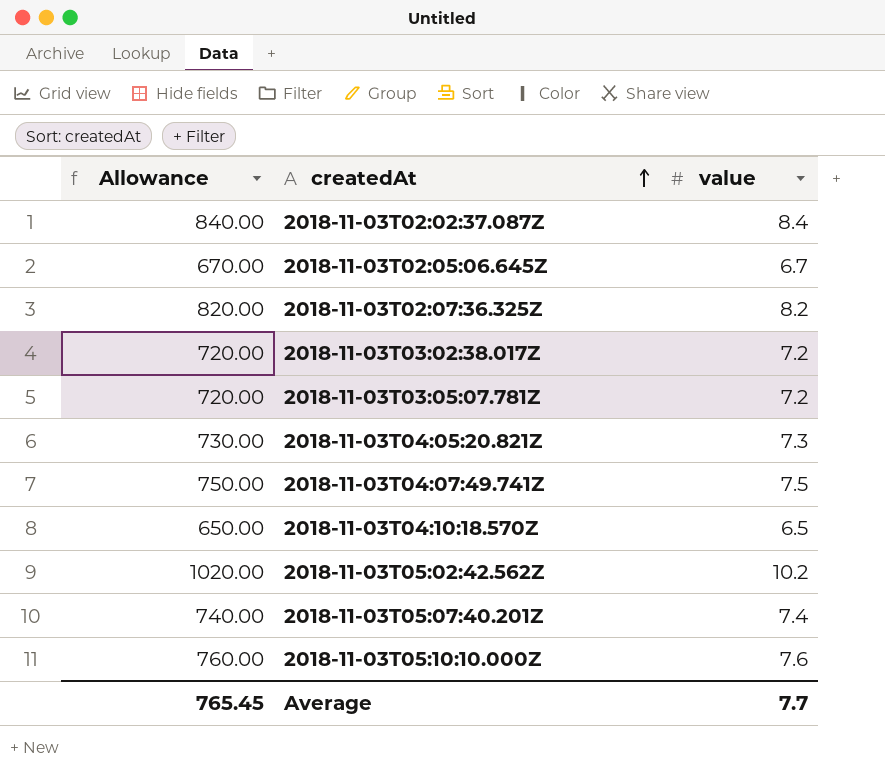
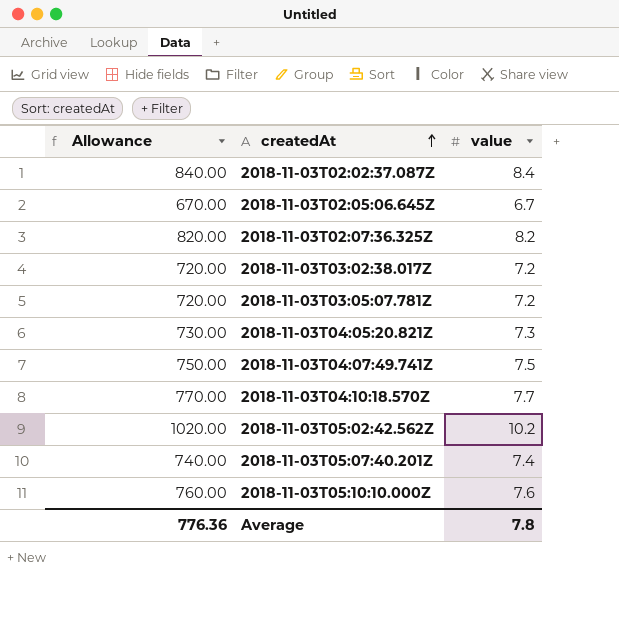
2018-11-03T04:10:18.570Z | Allowance: 650.00 -> 770.00
2018-11-03T04:10:18.570Z | value: 6.5 -> 7.7
Average | Allowance: 765.45 -> 776.36
Average | value: 7.7 -> 7.8

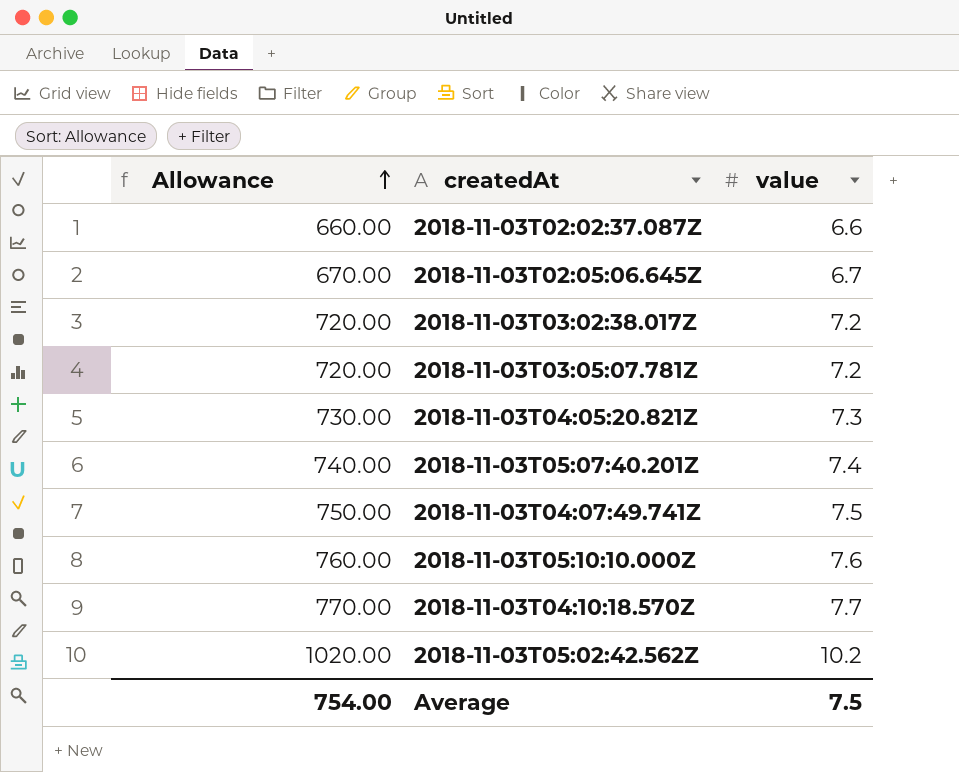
row order: createdAt ascending -> Allowance ascending
row 2018-11-03T02:07:36.325Z: 820.00 | 8.2 -> none
2018-11-03T02:02:37.087Z | Allowance: 840.00 -> 660.00
2018-11-03T02:02:37.087Z | value: 8.4 -> 6.6
Average | Allowance: 776.36 -> 754.00
Average | value: 7.8 -> 7.5

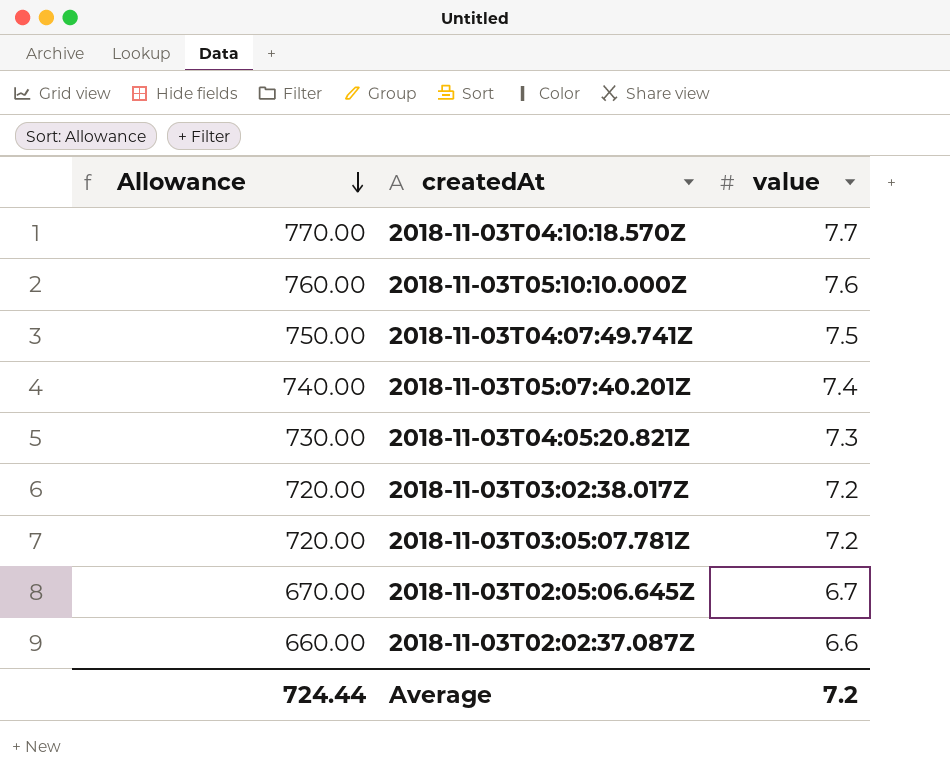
row order: Allowance ascending -> Allowance descending
row 2018-11-03T05:02:42.562Z: 1020.00 | 10.2 -> none
Average | Allowance: 754.00 -> 724.44
Average | value: 7.5 -> 7.2

